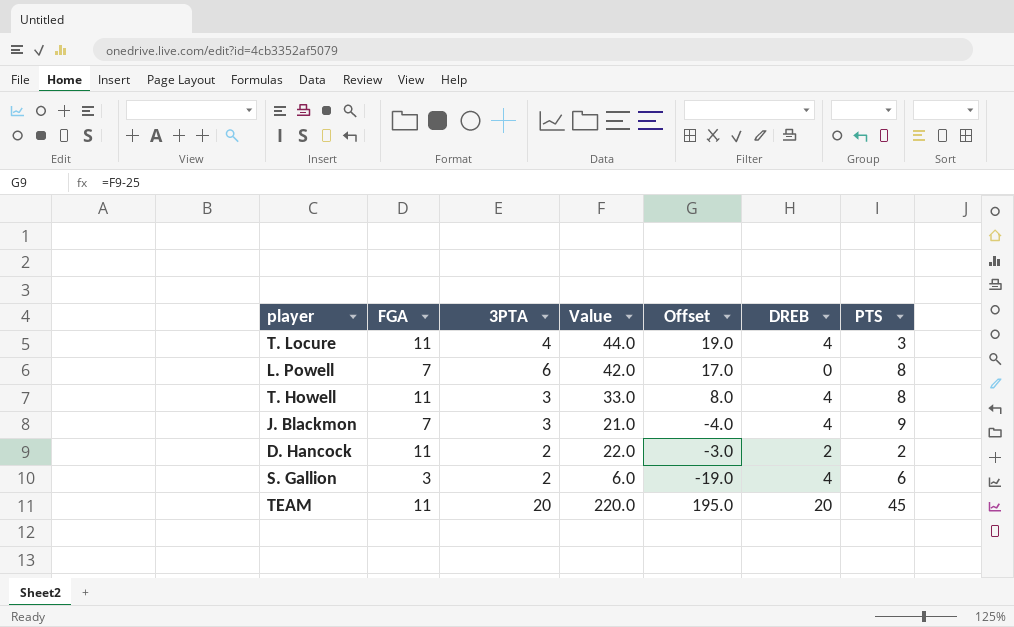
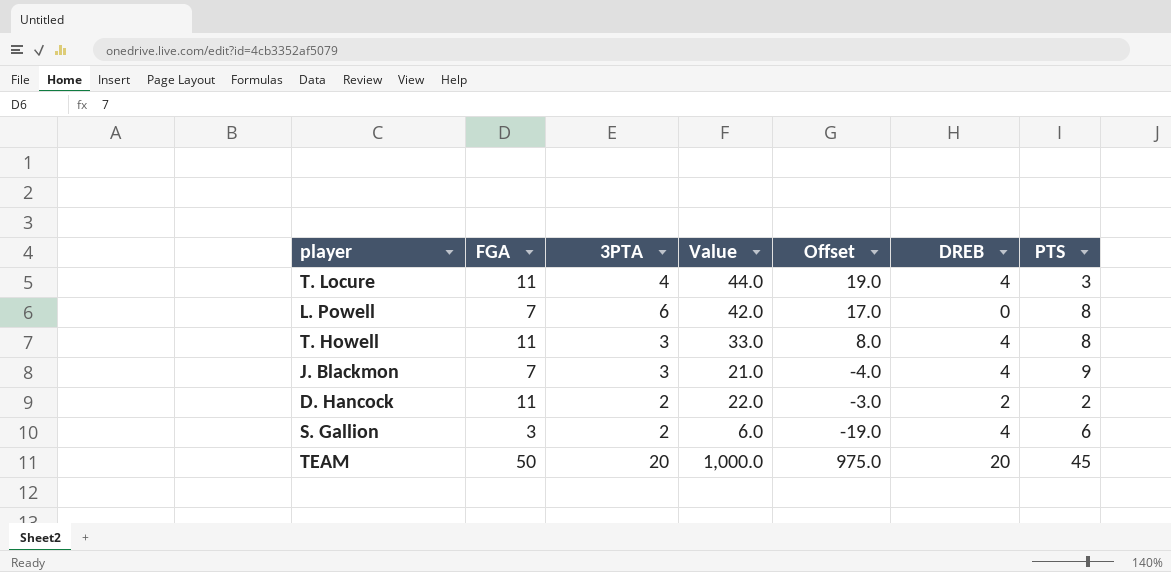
TEAM | FGA: 11 -> 50
TEAM | Value: 220.0 -> 1,000.0
TEAM | Offset: 195.0 -> 975.0

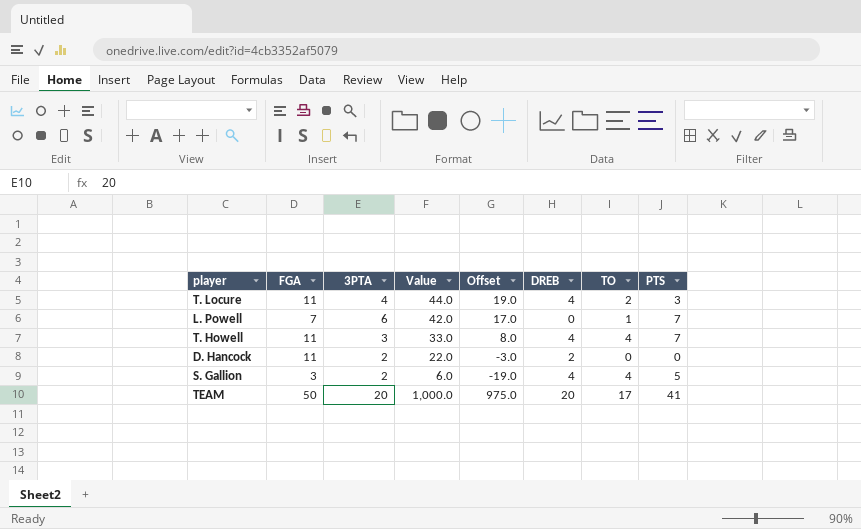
column TO | position: none -> 7
row J. Blackmon: 7 | 3 | 21.0 | -4.0 | 4 | 9 -> none
L. Powell | PTS: 8 -> 7
T. Howell | PTS: 8 -> 7
D. Hancock | PTS: 2 -> 0
S. Gallion | PTS: 6 -> 5
TEAM | PTS: 45 -> 41

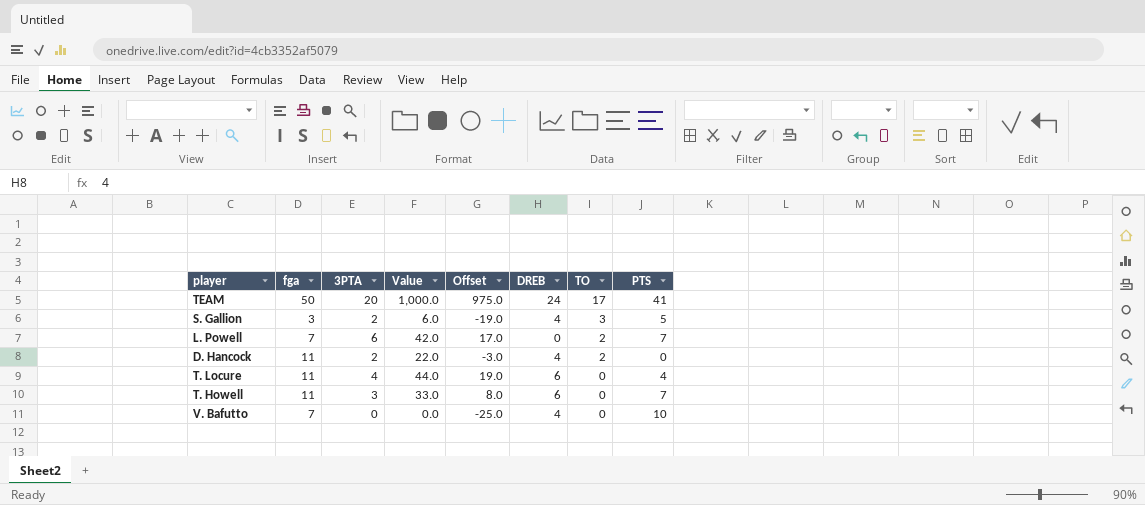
row order: none -> TO descending
column name: FGA -> fga
TEAM | DREB: 20 -> 24
S. Gallion | TO: 4 -> 3
L. Powell | TO: 1 -> 2
D. Hancock | DREB: 2 -> 4
D. Hancock | TO: 0 -> 2
T. Locure | DREB: 4 -> 6
T. Locure | TO: 2 -> 0
T. Locure | PTS: 3 -> 4
T. Howell | DREB: 4 -> 6
T. Howell | TO: 4 -> 0
row V. Bafutto: none -> 7 | 0 | 0.0 | -25.0 | 4 | 0 | 10

